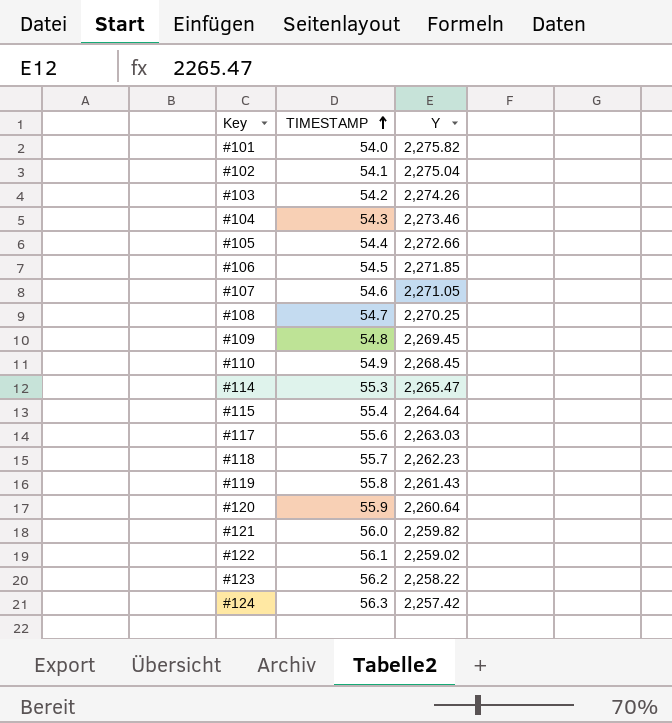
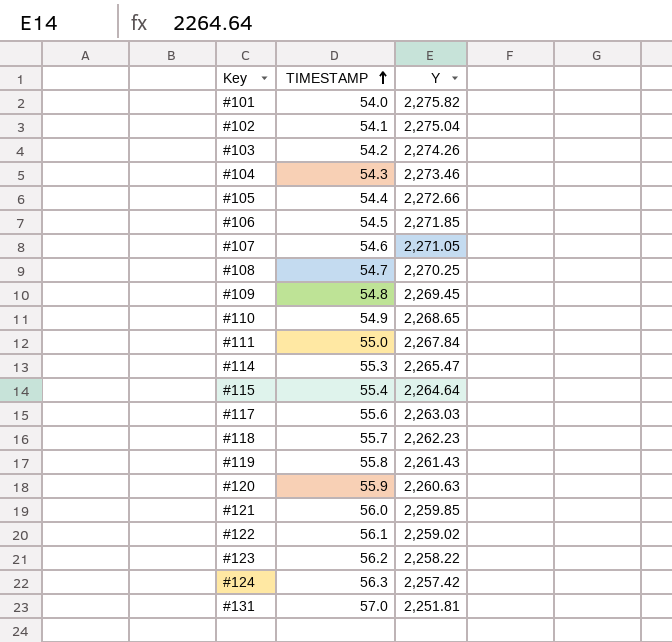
#110 | Y: 2,268.45 -> 2,268.65
row #111: none -> 55.0 | 2,267.84
#120 | Y: 2,260.64 -> 2,260.63
#121 | Y: 2,259.82 -> 2,259.85
row #131: none -> 57.0 | 2,251.81

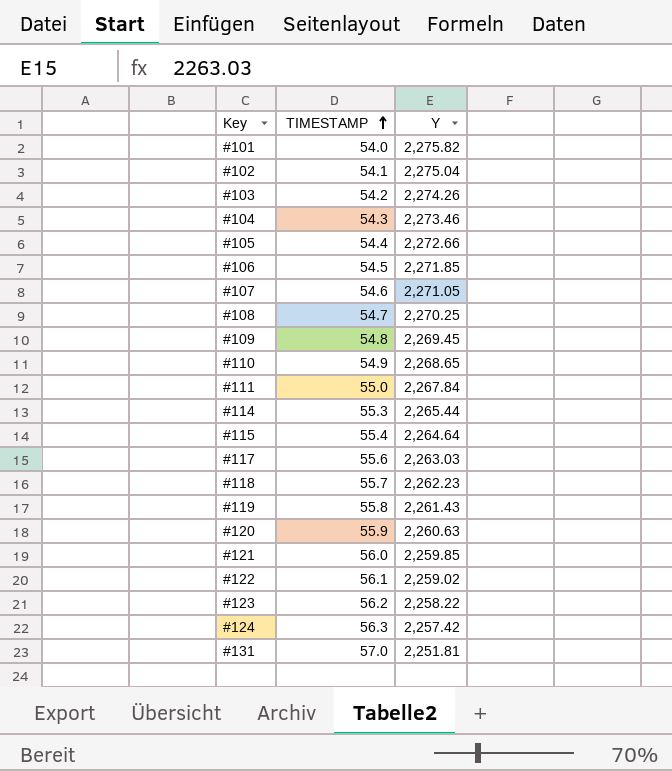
#114 | Y: 2,265.47 -> 2,265.44

